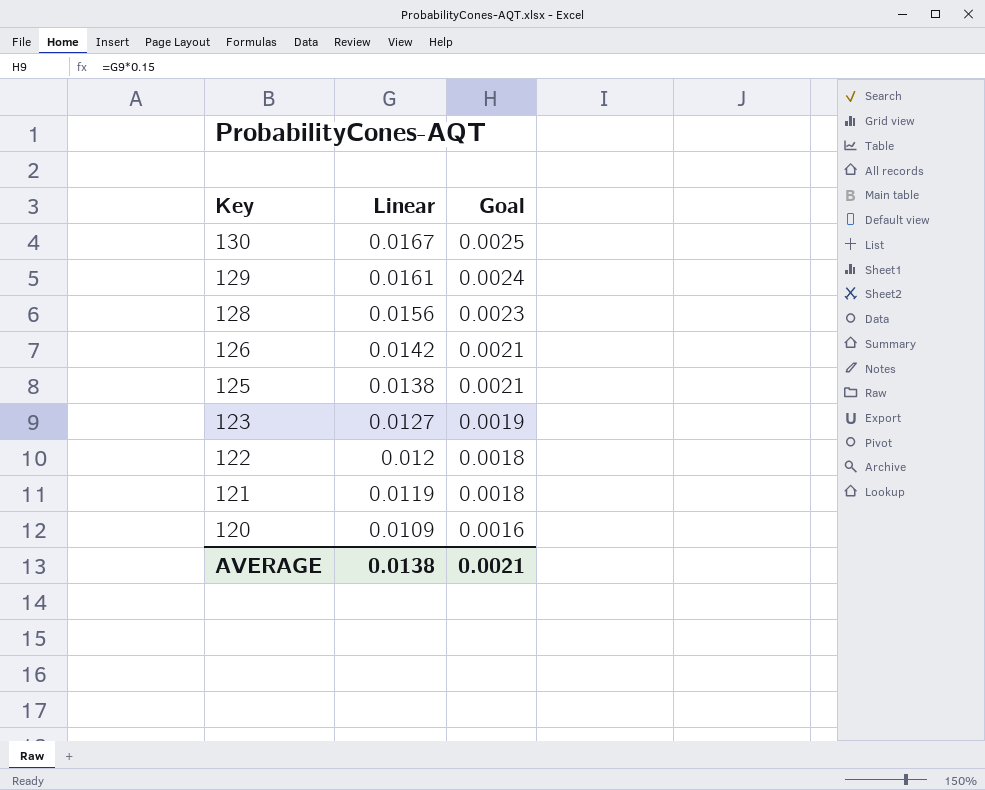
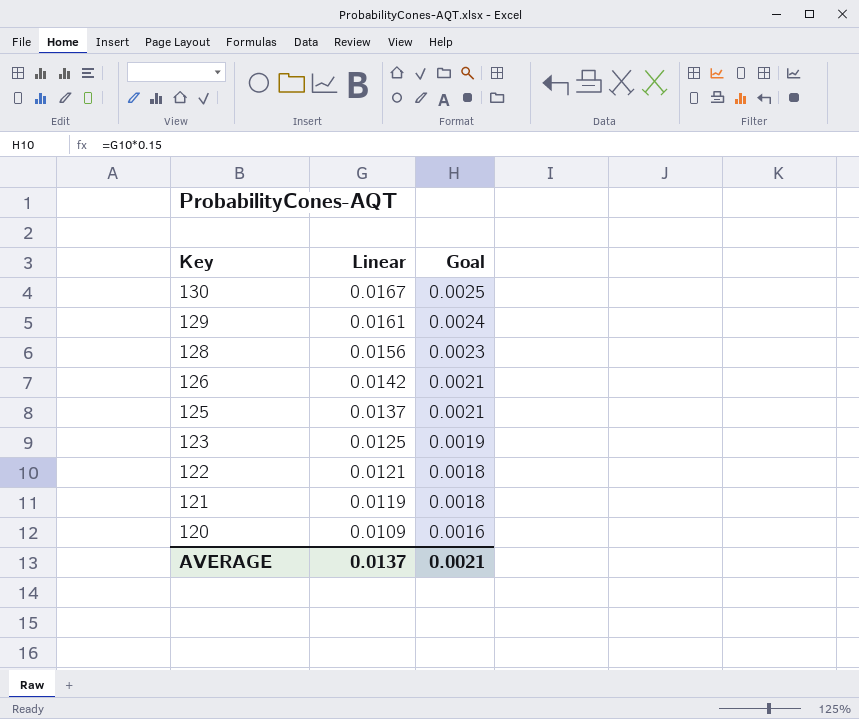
125 | Linear: 0.0138 -> 0.0137
123 | Linear: 0.0127 -> 0.0125
122 | Linear: 0.012 -> 0.0121
AVERAGE | Linear: 0.0138 -> 0.0137

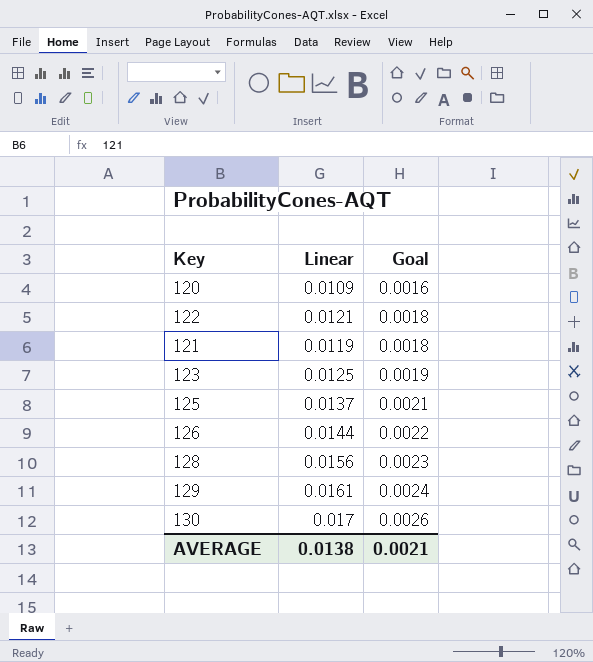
row order: Key descending -> Goal ascending
126 | Linear: 0.0142 -> 0.0144
126 | Goal: 0.0021 -> 0.0022
130 | Linear: 0.0167 -> 0.017
130 | Goal: 0.0025 -> 0.0026
AVERAGE | Linear: 0.0137 -> 0.0138

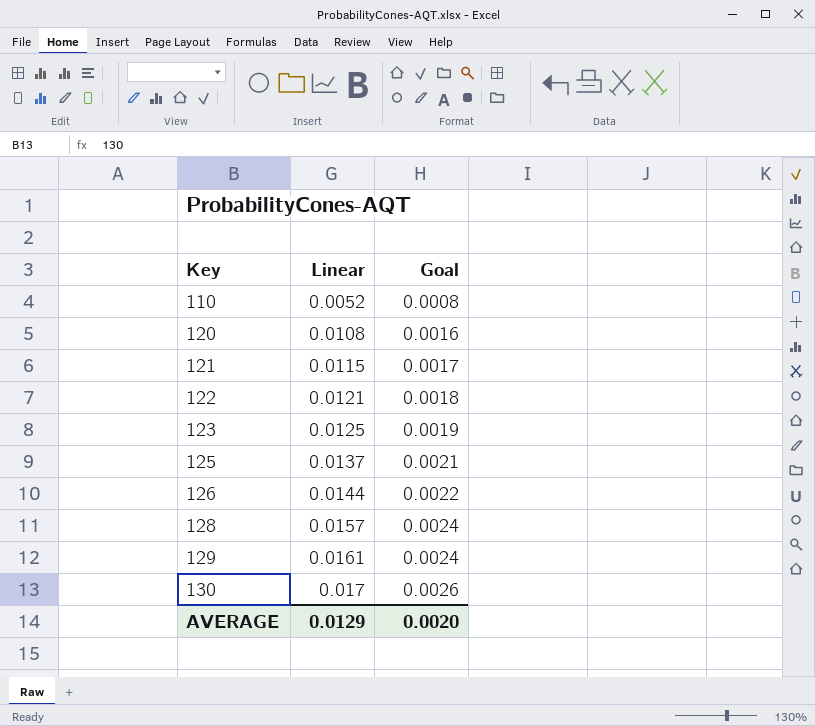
row order: Goal ascending -> Key ascending
row 110: none -> 0.0052 | 0.0008
120 | Linear: 0.0109 -> 0.0108
121 | Linear: 0.0119 -> 0.0115
121 | Goal: 0.0018 -> 0.0017
128 | Linear: 0.0156 -> 0.0157
128 | Goal: 0.0023 -> 0.0024
AVERAGE | Linear: 0.0138 -> 0.0129
AVERAGE | Goal: 0.0021 -> 0.0020

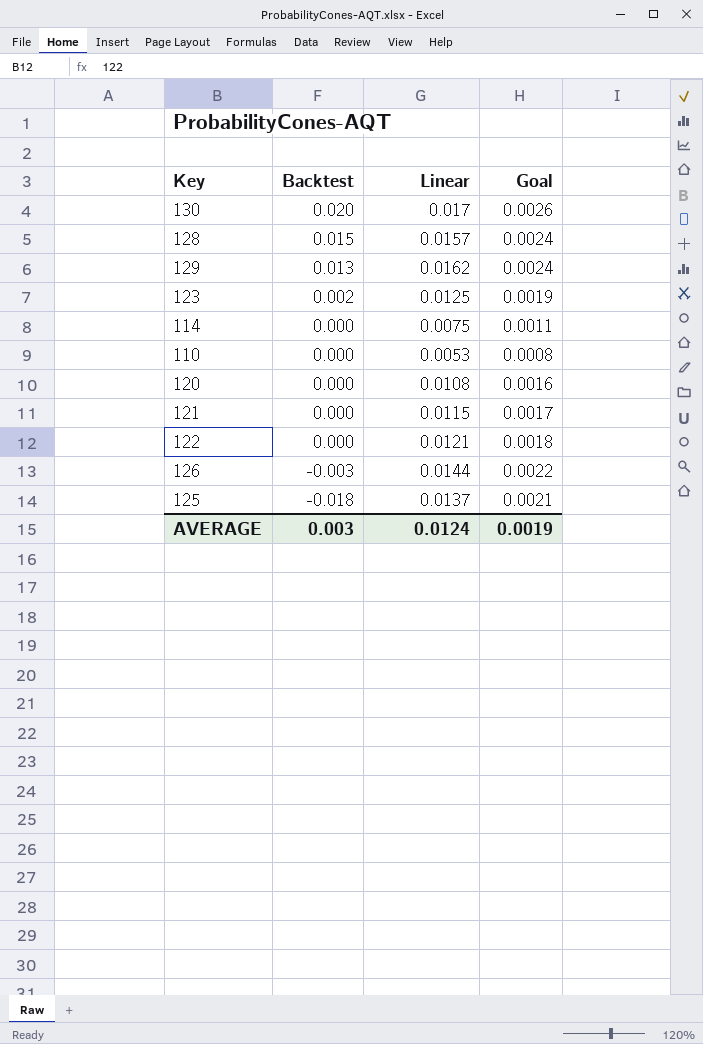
row order: Key ascending -> Backtest descending
column Backtest | position: none -> 2
129 | Linear: 0.0161 -> 0.0162
row 114: none -> 0.000 | 0.0075 | 0.0011
110 | Linear: 0.0052 -> 0.0053
AVERAGE | Linear: 0.0129 -> 0.0124
AVERAGE | Goal: 0.0020 -> 0.0019

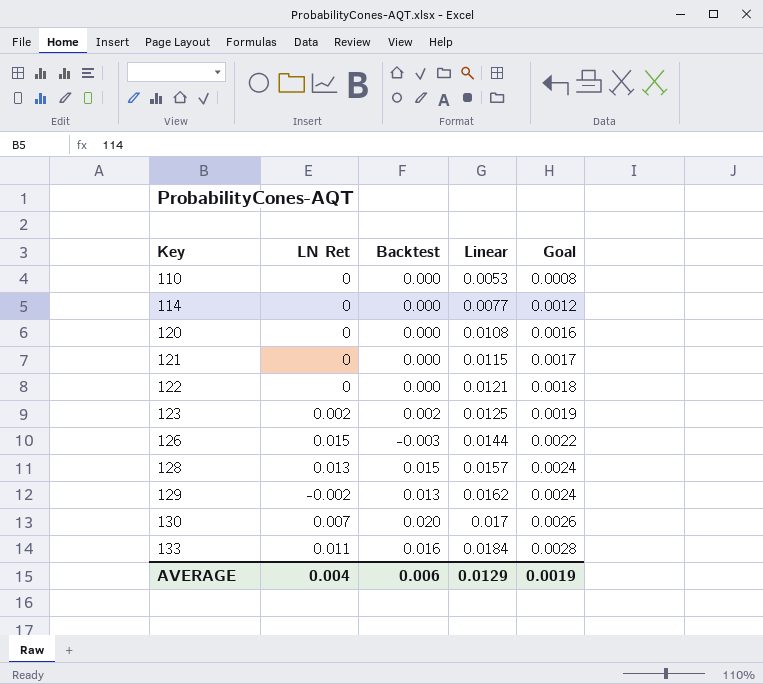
row order: Backtest descending -> Key ascending
column LN Ret | position: none -> 2
row 125: -0.018 | 0.0137 | 0.0021 -> none
114 | Linear: 0.0075 -> 0.0077
114 | Goal: 0.0011 -> 0.0012
row 133: none -> 0.011 | 0.016 | 0.0184 | 0.0028
AVERAGE | Backtest: 0.003 -> 0.006
AVERAGE | Linear: 0.0124 -> 0.0129

